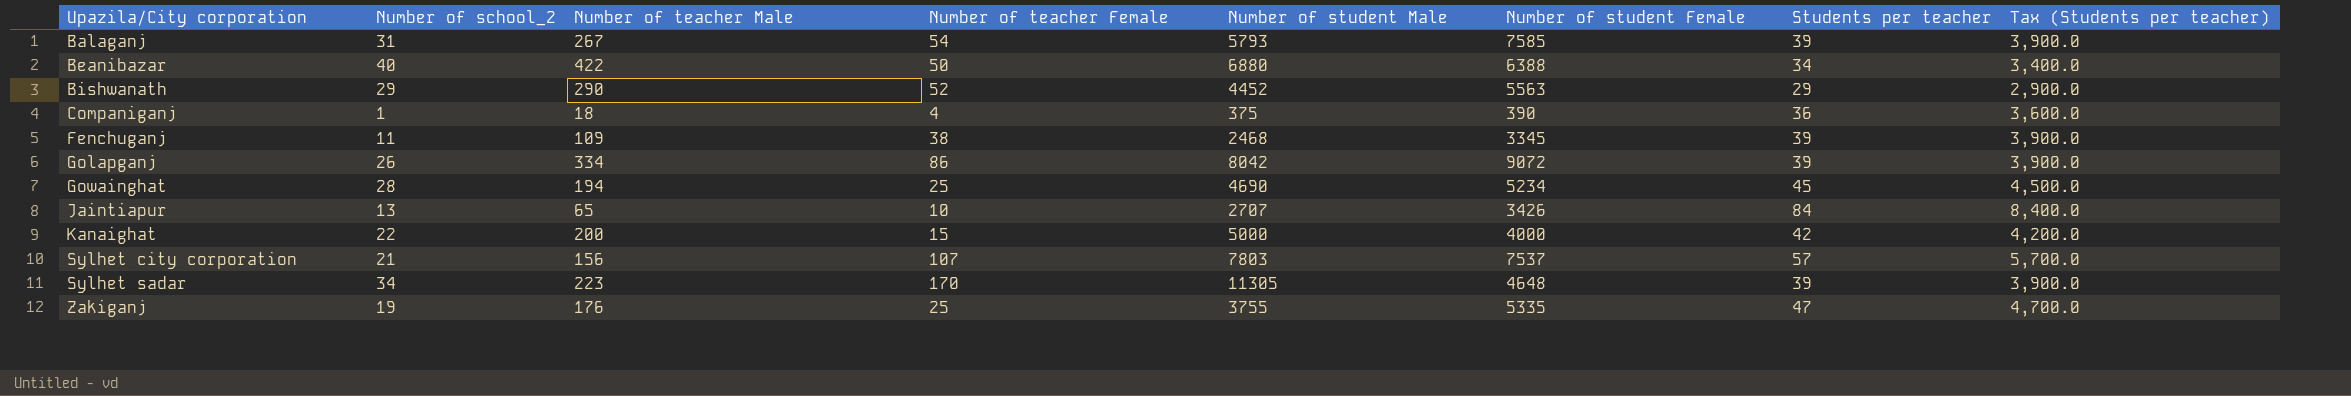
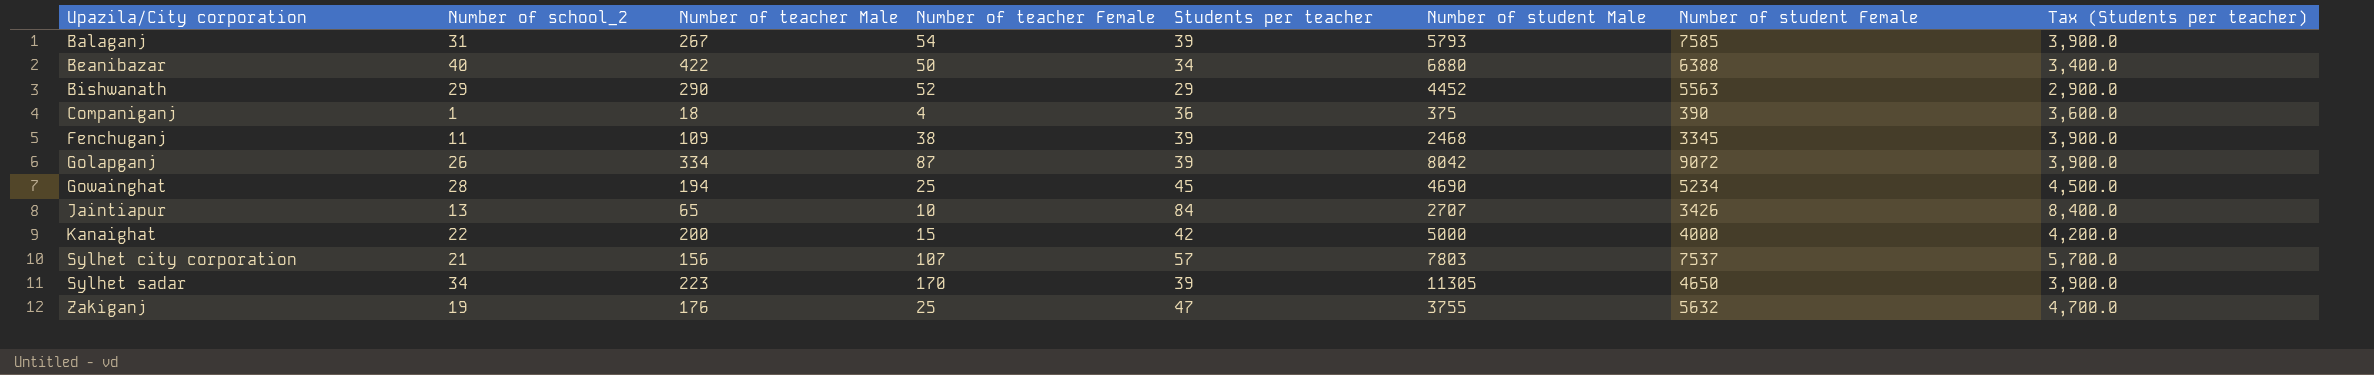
column Students per teacher | position: 7 -> 5
Golapganj | Number of teacher Female: 86 -> 87
Sylhet sadar | Number of student Female: 4648 -> 4650
Zakiganj | Number of student Female: 5335 -> 5632

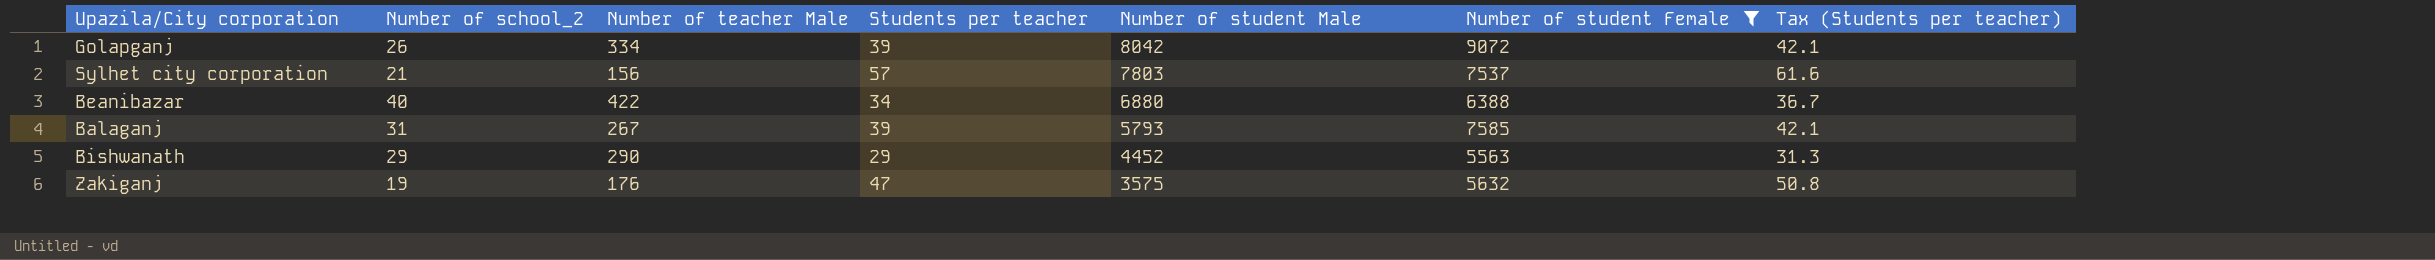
filter: none -> Number of student Female >= 5563
row order: Upazila/City corporation ascending -> Number of student Male descending
column Number of teacher Female | position: 4 -> none
column Tax (Students per teacher) | formula: [Students per teacher] * 100 -> [Students per teacher] * 1.08
Zakiganj | Number of student Male: 3755 -> 3575

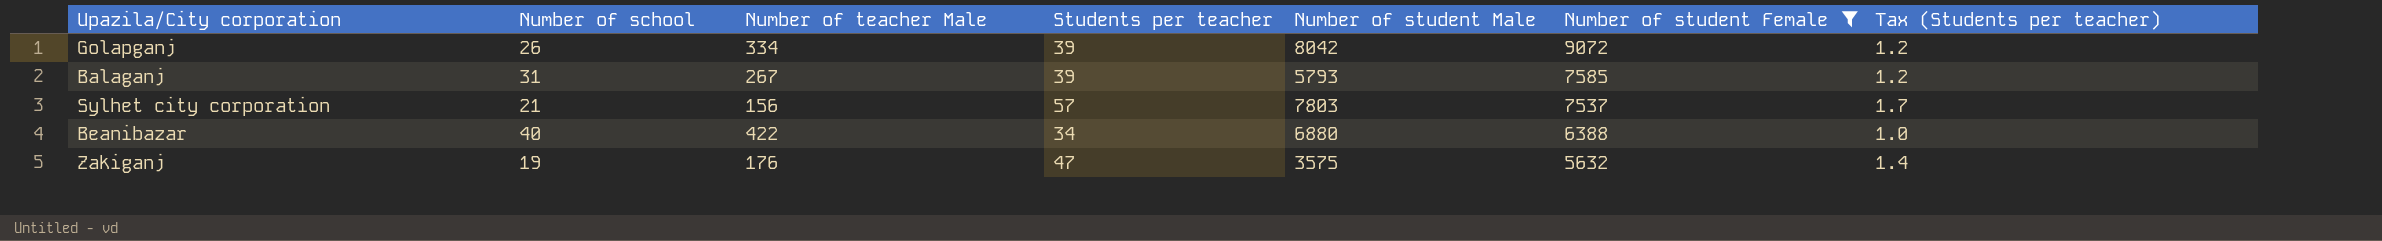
row order: Number of student Male descending -> Number of student Female descending
column name: Number of school_2 -> Number of school
column Tax (Students per teacher) | formula: [Students per teacher] * 1.08 -> [Students per teacher] * 0.03
row Bishwanath: 29 | 290 | 29 | 4452 | 5563 | 31.3 -> none

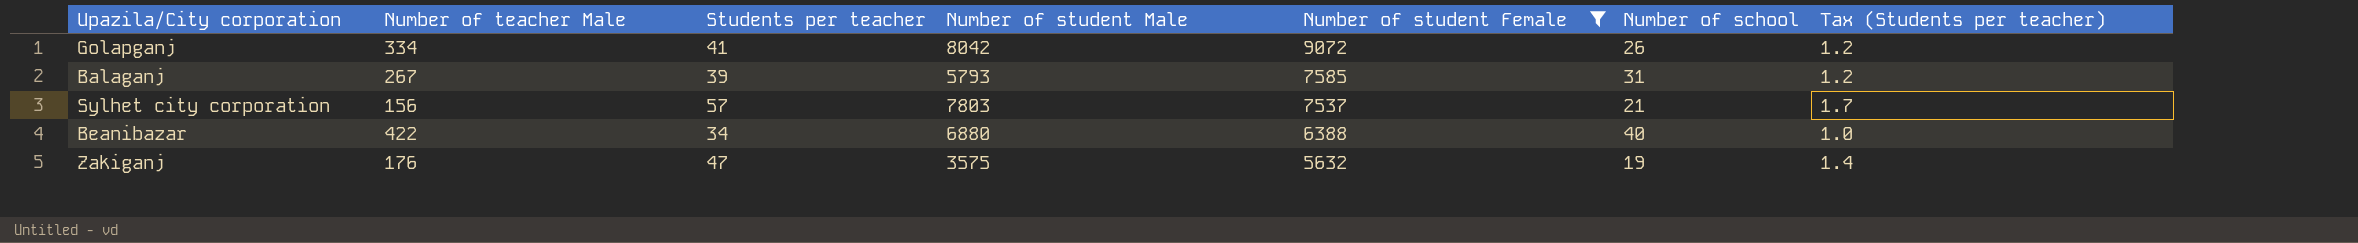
column Number of school | position: 2 -> 6
Golapganj | Students per teacher: 39 -> 41

